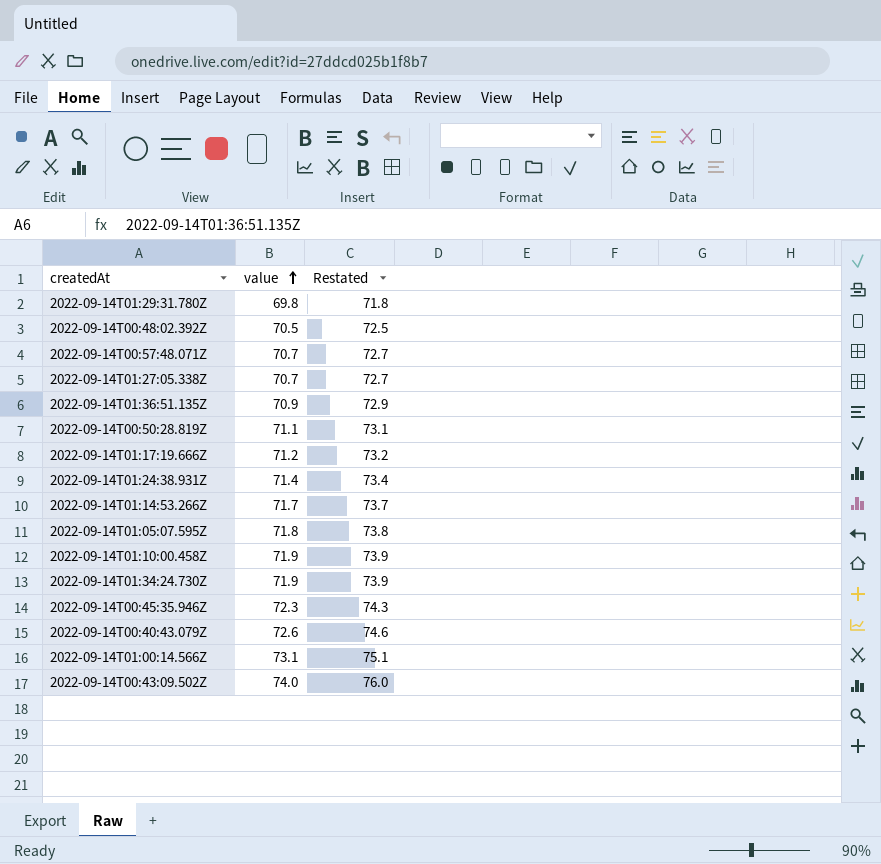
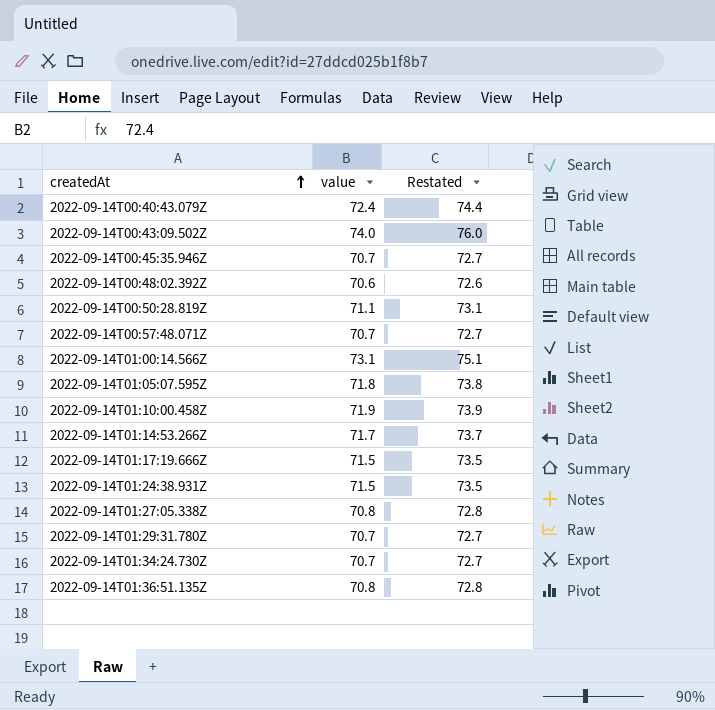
row order: value ascending -> createdAt ascending
2022-09-14T00:40:43.079Z | value: 72.6 -> 72.4
2022-09-14T00:40:43.079Z | Restated: 74.6 -> 74.4
2022-09-14T00:45:35.946Z | value: 72.3 -> 70.7
2022-09-14T00:45:35.946Z | Restated: 74.3 -> 72.7
2022-09-14T00:48:02.392Z | value: 70.5 -> 70.6
2022-09-14T00:48:02.392Z | Restated: 72.5 -> 72.6
2022-09-14T01:17:19.666Z | value: 71.2 -> 71.5
2022-09-14T01:17:19.666Z | Restated: 73.2 -> 73.5
2022-09-14T01:24:38.931Z | value: 71.4 -> 71.5
2022-09-14T01:24:38.931Z | Restated: 73.4 -> 73.5
2022-09-14T01:27:05.338Z | value: 70.7 -> 70.8
2022-09-14T01:27:05.338Z | Restated: 72.7 -> 72.8
2022-09-14T01:29:31.780Z | value: 69.8 -> 70.7
2022-09-14T01:29:31.780Z | Restated: 71.8 -> 72.7
2022-09-14T01:34:24.730Z | value: 71.9 -> 70.7
2022-09-14T01:34:24.730Z | Restated: 73.9 -> 72.7
2022-09-14T01:36:51.135Z | value: 70.9 -> 70.8
2022-09-14T01:36:51.135Z | Restated: 72.9 -> 72.8

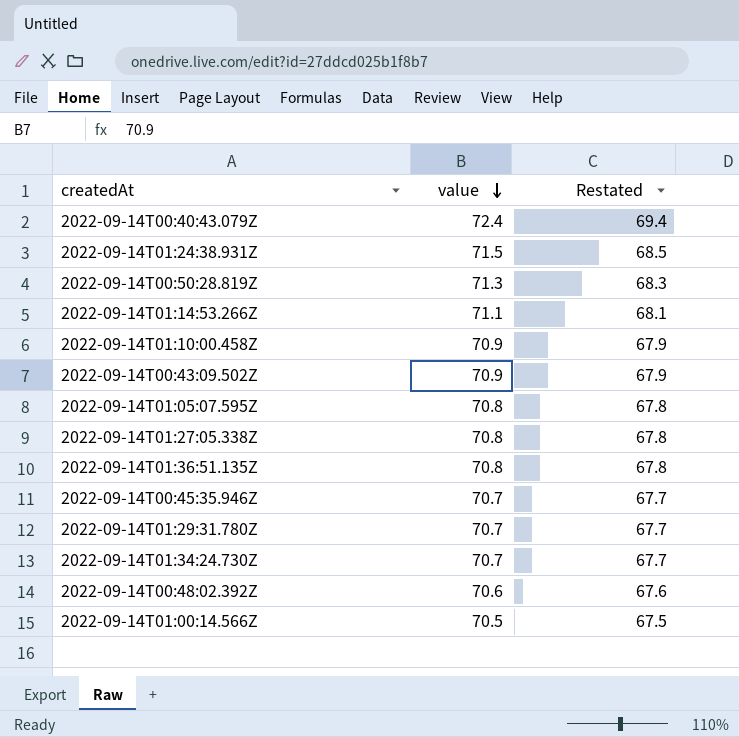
row order: createdAt ascending -> value descending
column Restated | formula: [value] + 2 -> [value] - 3
row 2022-09-14T00:57:48.071Z: 70.7 | 72.7 -> none
row 2022-09-14T01:17:19.666Z: 71.5 | 73.5 -> none
2022-09-14T00:50:28.819Z | value: 71.1 -> 71.3
2022-09-14T01:14:53.266Z | value: 71.7 -> 71.1
2022-09-14T01:10:00.458Z | value: 71.9 -> 70.9
2022-09-14T00:43:09.502Z | value: 74.0 -> 70.9
2022-09-14T01:05:07.595Z | value: 71.8 -> 70.8
2022-09-14T01:00:14.566Z | value: 73.1 -> 70.5

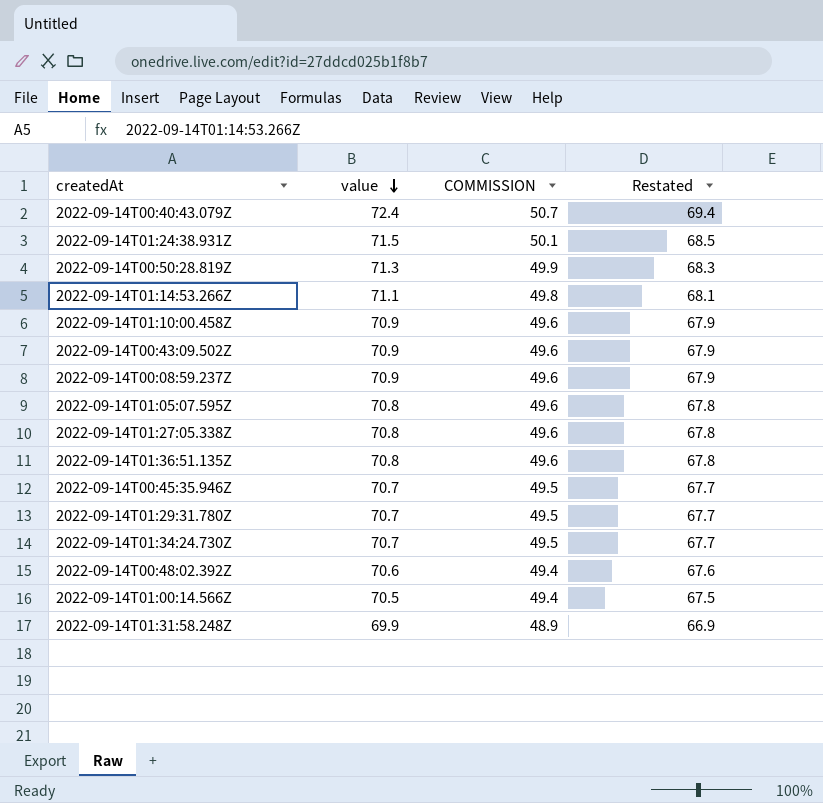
column COMMISSION | formula: none -> [value] * 0.7
row 2022-09-14T00:08:59.237Z: none -> 70.9 | 49.6 | 67.9
row 2022-09-14T01:31:58.248Z: none -> 69.9 | 48.9 | 66.9

